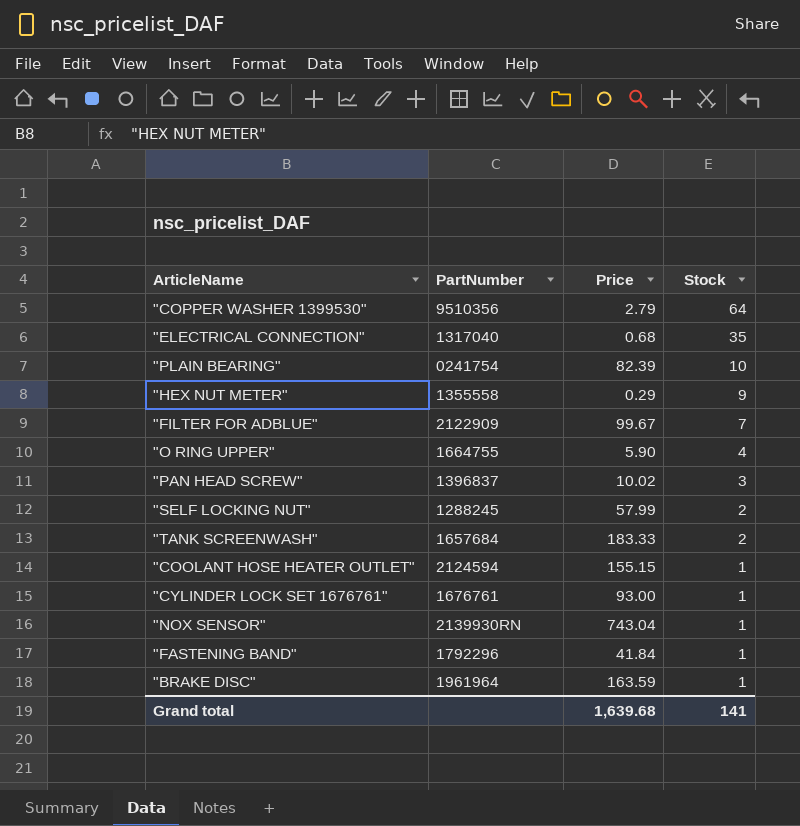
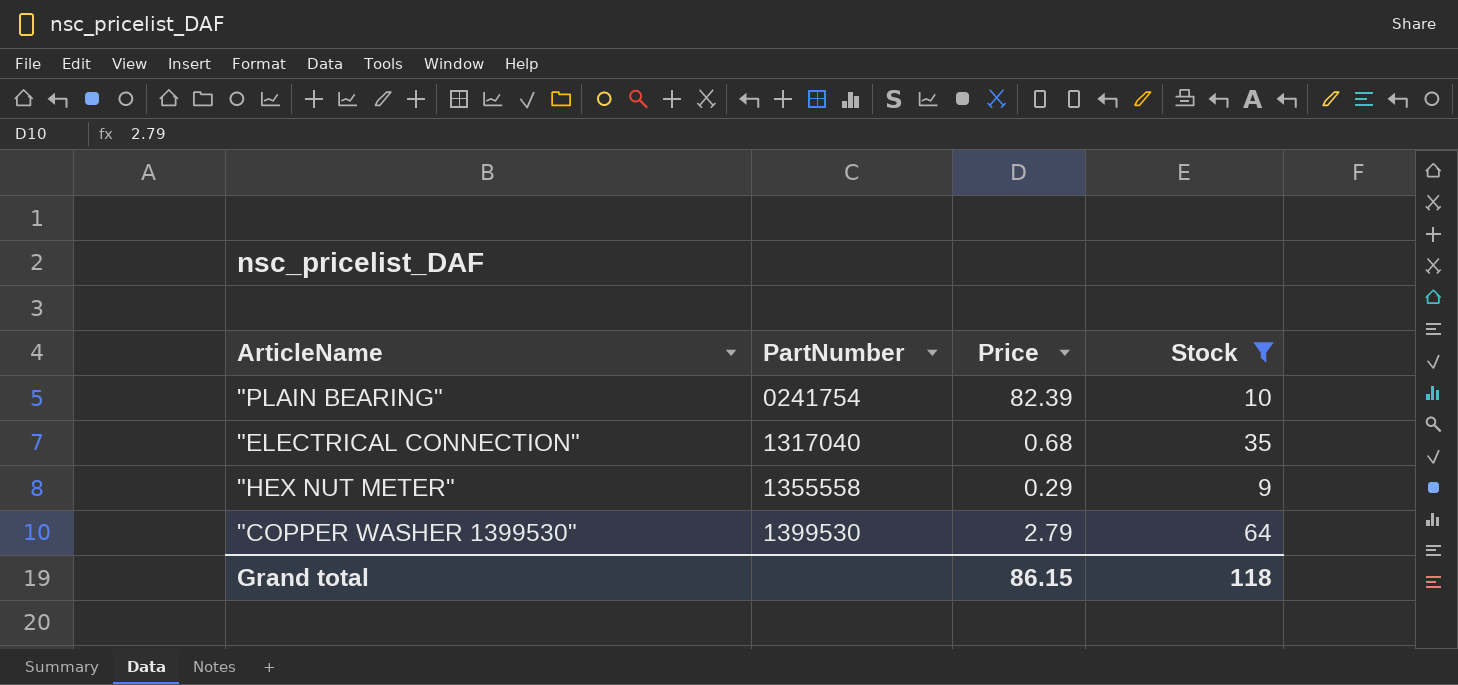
filter: none -> Stock >= 9
row order: Stock descending -> PartNumber ascending
"COPPER WASHER 1399530" | PartNumber: 9510356 -> 1399530
Grand total | Price: 1,639.68 -> 86.15
Grand total | Stock: 141 -> 118

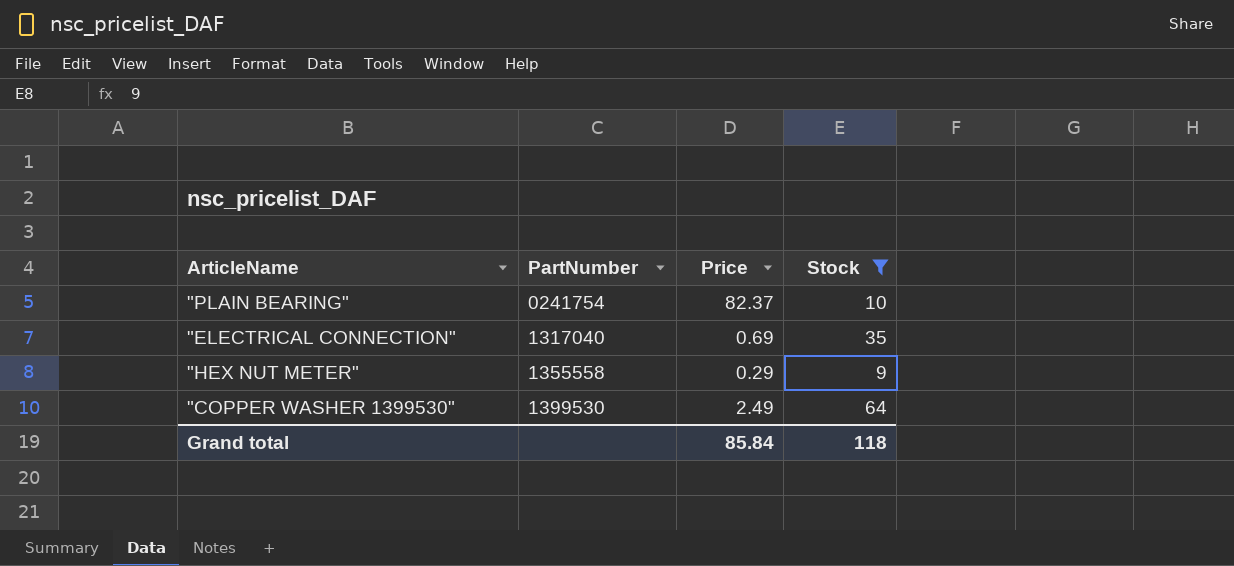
"PLAIN BEARING" | Price: 82.39 -> 82.37
"ELECTRICAL CONNECTION" | Price: 0.68 -> 0.69
"COPPER WASHER 1399530" | Price: 2.79 -> 2.49
Grand total | Price: 86.15 -> 85.84

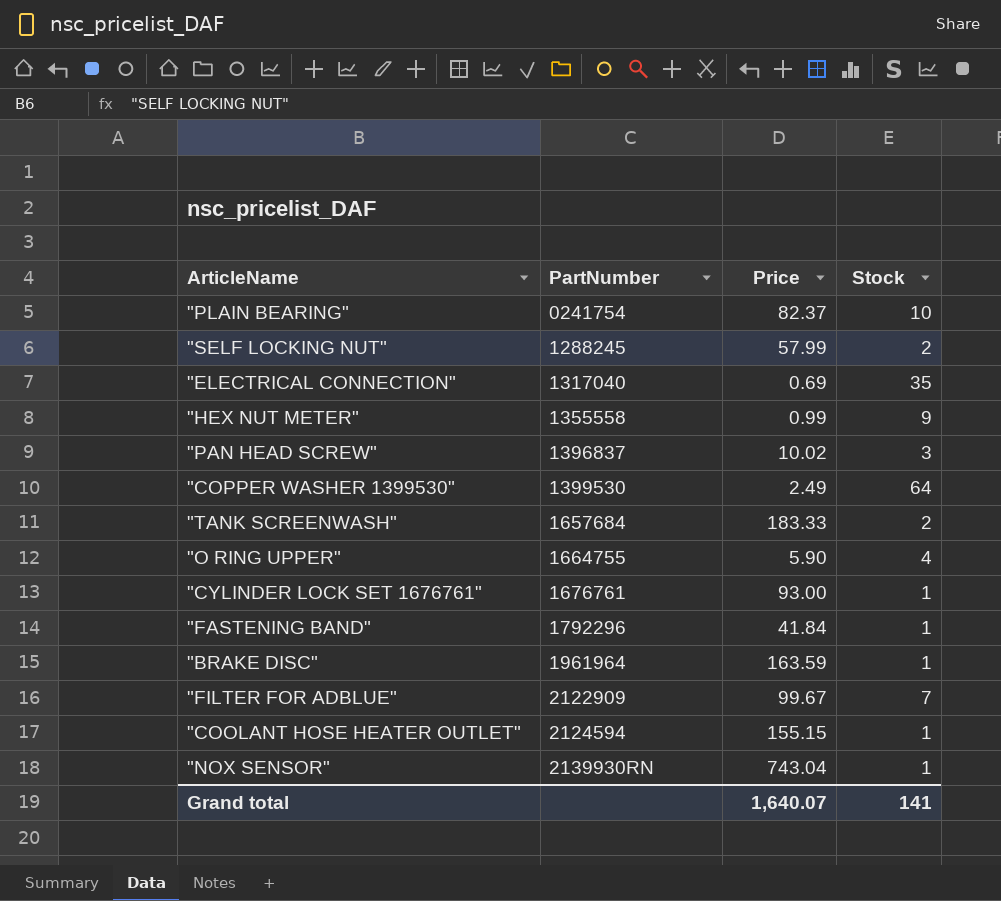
filter: Stock >= 9 -> none
"HEX NUT METER" | Price: 0.29 -> 0.99
Grand total | Price: 85.84 -> 1,640.07
Grand total | Stock: 118 -> 141

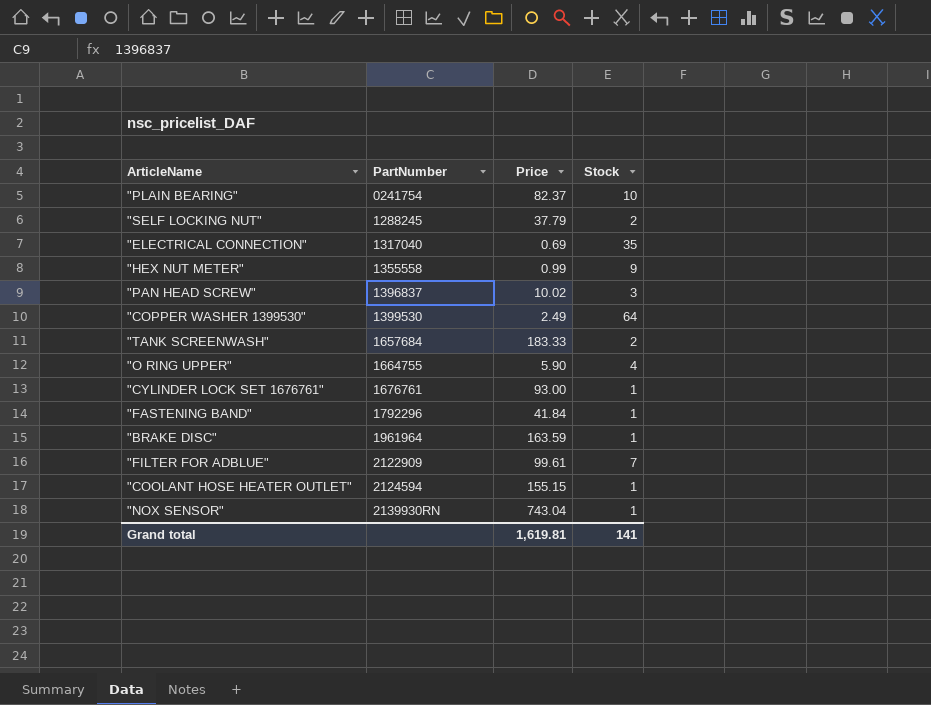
"SELF LOCKING NUT" | Price: 57.99 -> 37.79
"FILTER FOR ADBLUE" | Price: 99.67 -> 99.61
Grand total | Price: 1,640.07 -> 1,619.81

